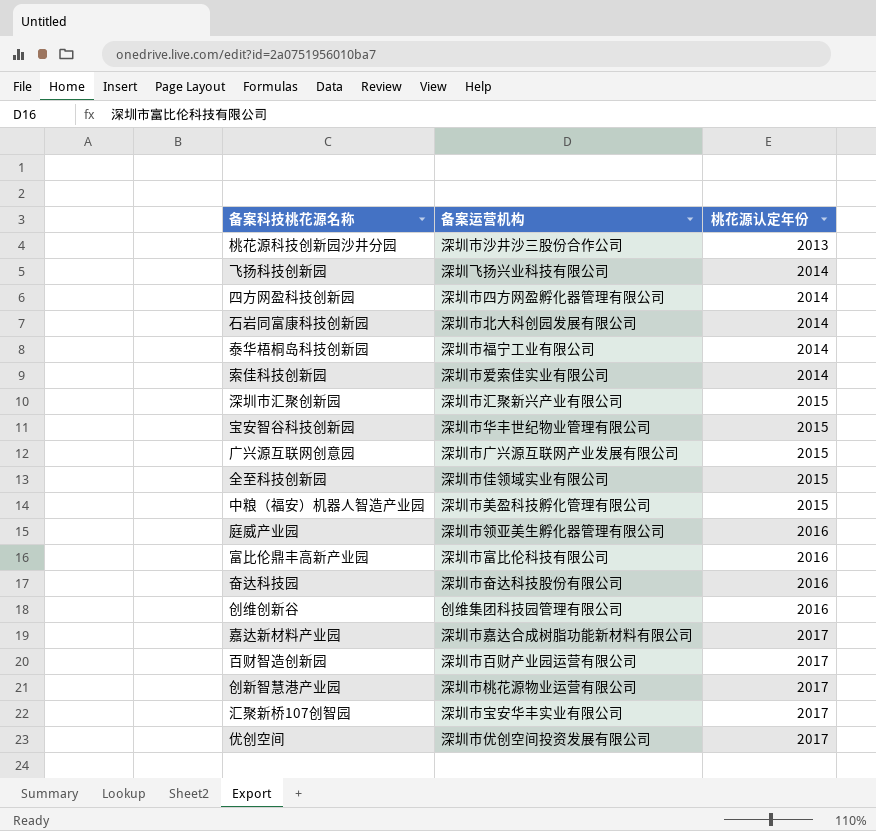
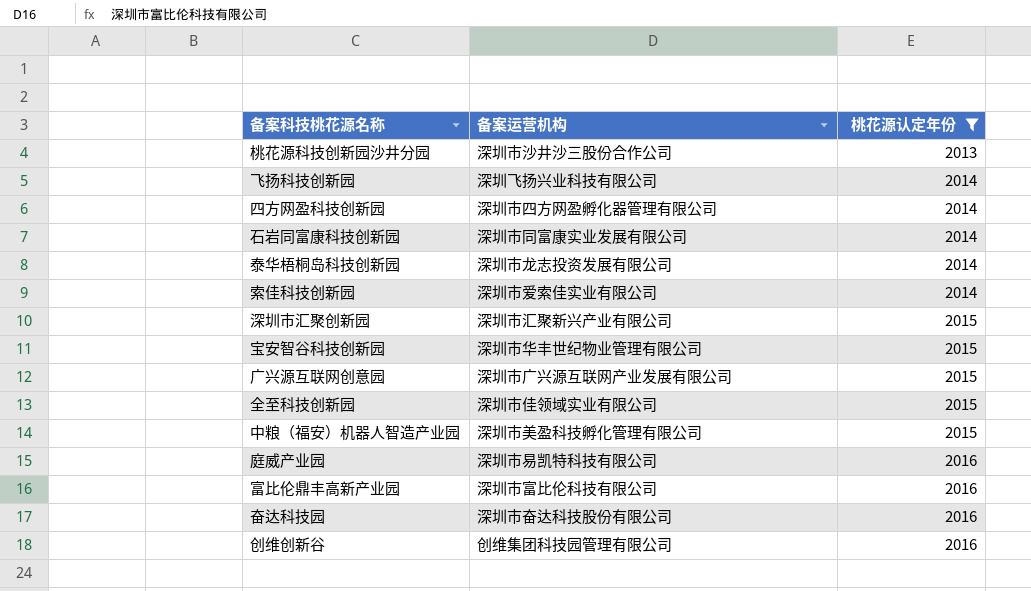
filter: none -> 桃花源认定年份 != 2017
石岩同富康科技创新园 | 备案运营机构: 深圳市北大科创园发展有限公司 -> 深圳市同富康实业发展有限公司
泰华梧桐岛科技创新园 | 备案运营机构: 深圳市福宁工业有限公司 -> 深圳市龙志投资发展有限公司
庭威产业园 | 备案运营机构: 深圳市领亚美生孵化器管理有限公司 -> 深圳市易凯特科技有限公司

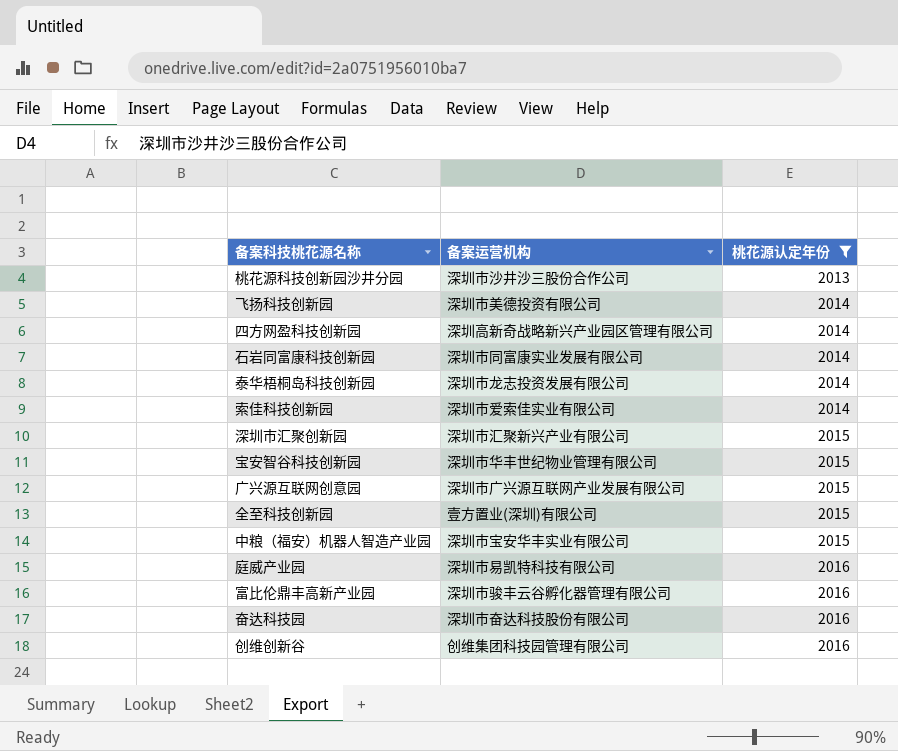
飞扬科技创新园 | 备案运营机构: 深圳飞扬兴业科技有限公司 -> 深圳市美德投资有限公司
四方网盈科技创新园 | 备案运营机构: 深圳市四方网盈孵化器管理有限公司 -> 深圳高新奇战略新兴产业园区管理有限公司
全至科技创新园 | 备案运营机构: 深圳市佳领域实业有限公司 -> 壹方置业(深圳)有限公司
中粮（福安）机器人智造产业园 | 备案运营机构: 深圳市美盈科技孵化管理有限公司 -> 深圳市宝安华丰实业有限公司
富比伦鼎丰高新产业园 | 备案运营机构: 深圳市富比伦科技有限公司 -> 深圳市骏丰云谷孵化器管理有限公司

